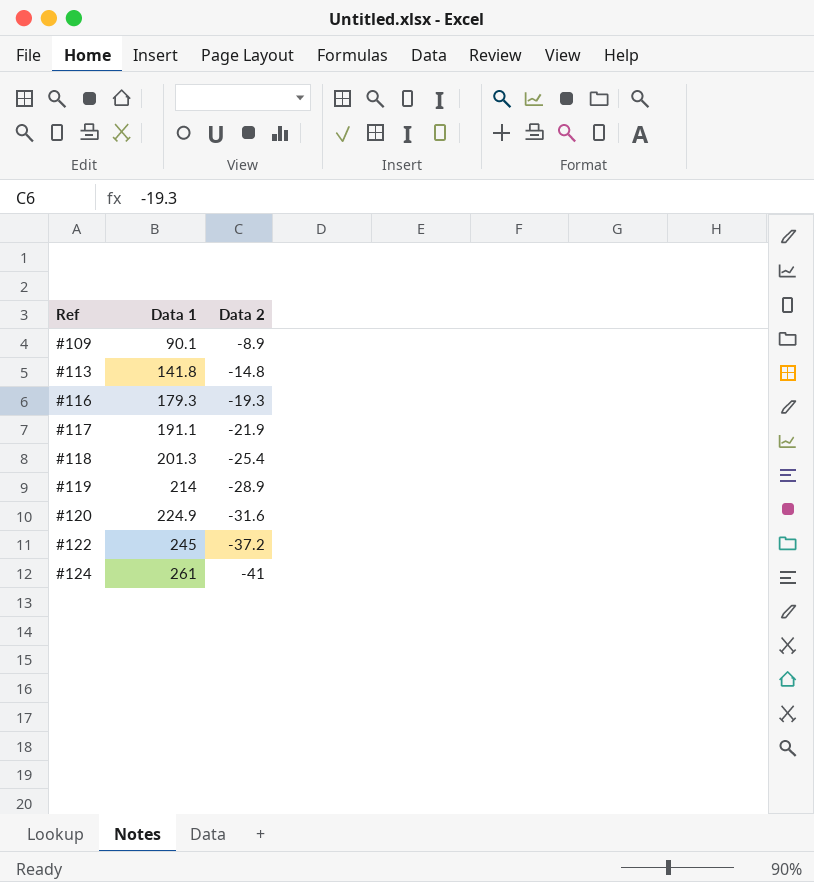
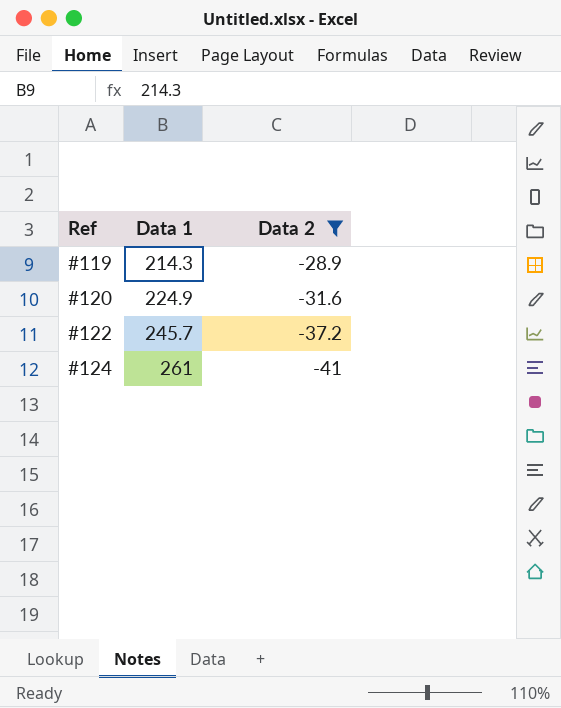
filter: none -> Data 2 <= -28.9
#119 | Data 1: 214 -> 214.3
#122 | Data 1: 245 -> 245.7

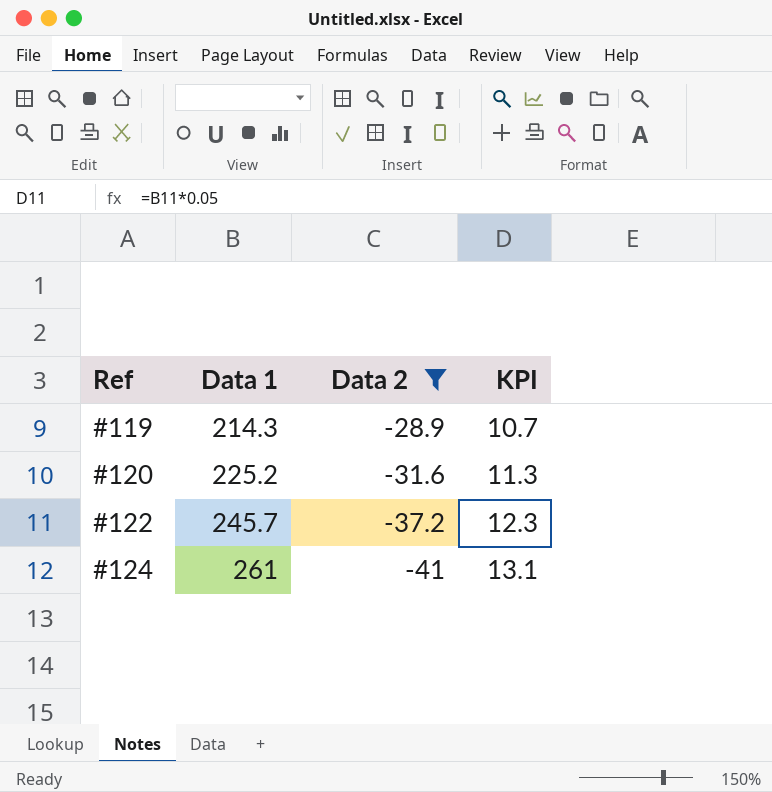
column KPI | formula: none -> [Data 1] * 0.05
#120 | Data 1: 224.9 -> 225.2

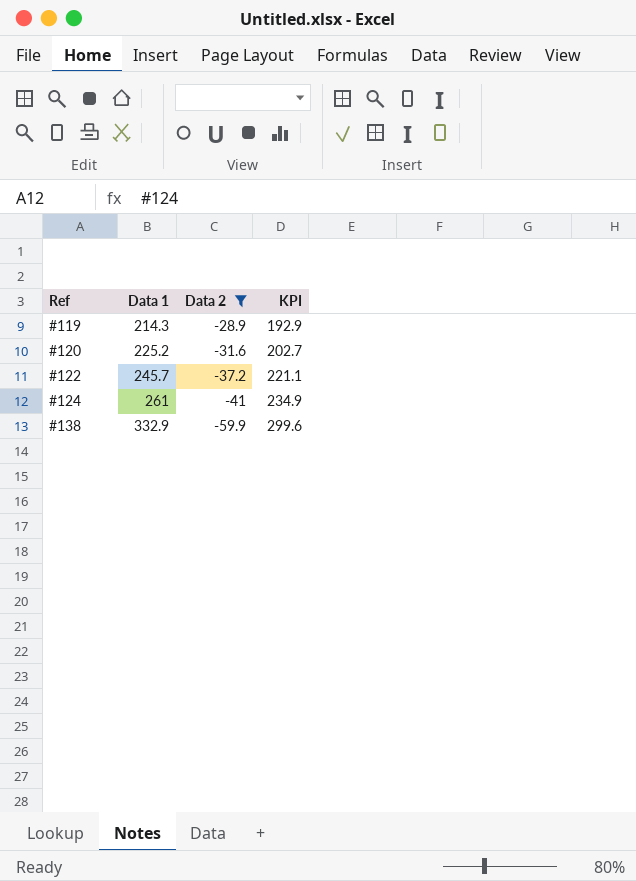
column KPI | formula: [Data 1] * 0.05 -> [Data 1] * 0.9
row #138: none -> 332.9 | -59.9 | 299.6

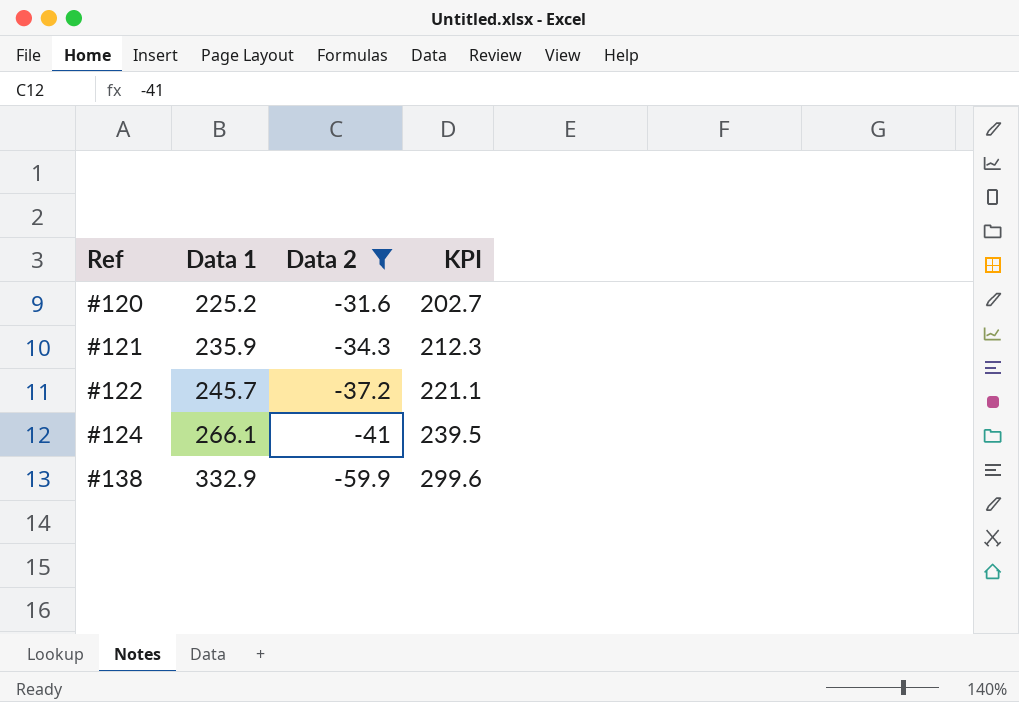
row #119: 214.3 | -28.9 | 192.9 -> none
row #121: none -> 235.9 | -34.3 | 212.3
#124 | Data 1: 261 -> 266.1
#124 | KPI: 234.9 -> 239.5

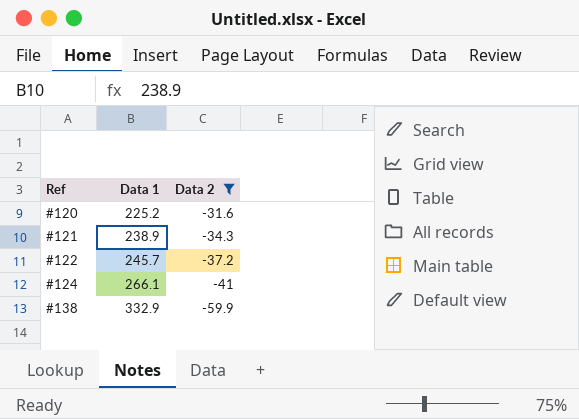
column KPI | formula: [Data 1] * 0.9 -> none
#121 | Data 1: 235.9 -> 238.9

